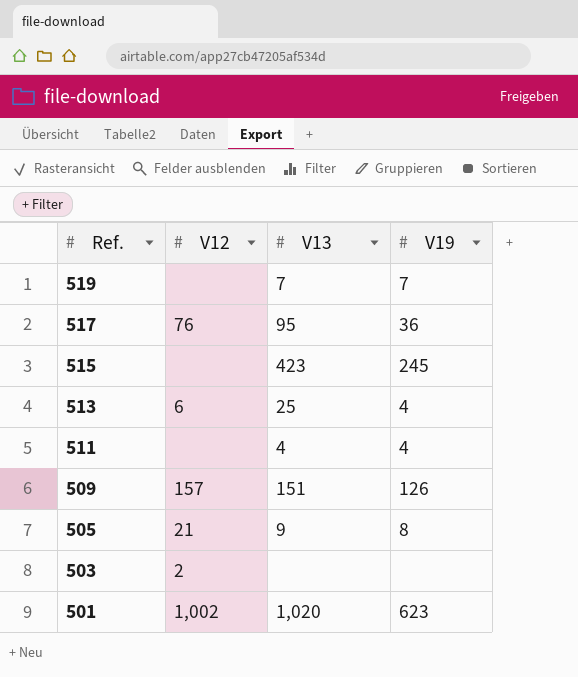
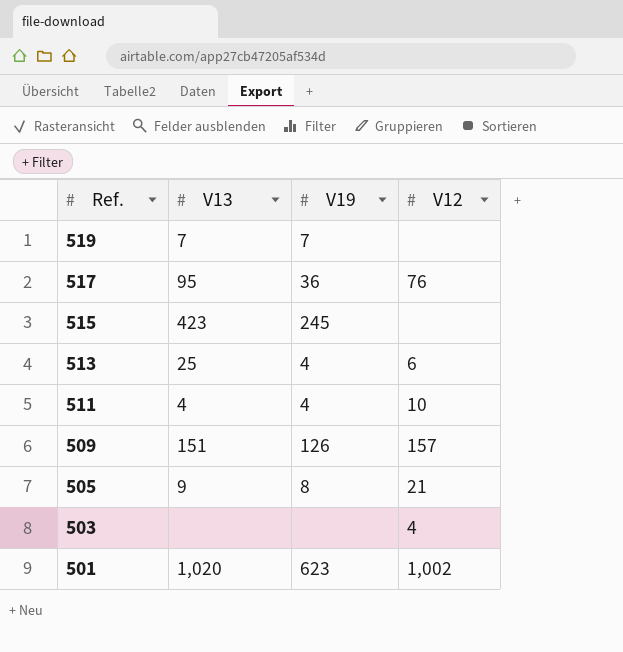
column V12 | position: 2 -> 4
511 | V12: none -> 10
503 | V12: 2 -> 4

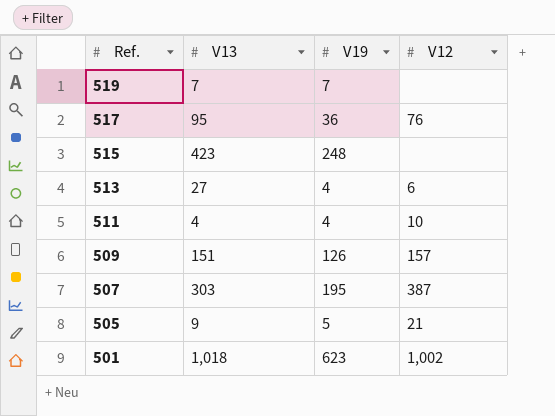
row 503: none | none | 4 -> none
515 | V19: 245 -> 248
513 | V13: 25 -> 27
row 507: none -> 303 | 195 | 387
505 | V19: 8 -> 5
501 | V13: 1,020 -> 1,018

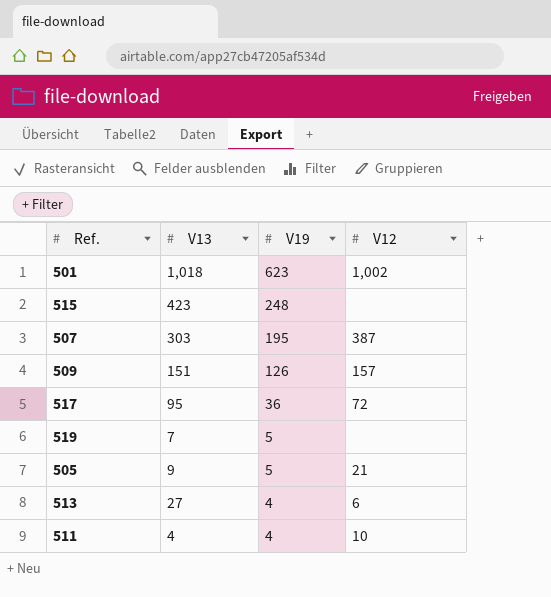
row order: Ref. descending -> V19 descending
517 | V12: 76 -> 72
519 | V19: 7 -> 5

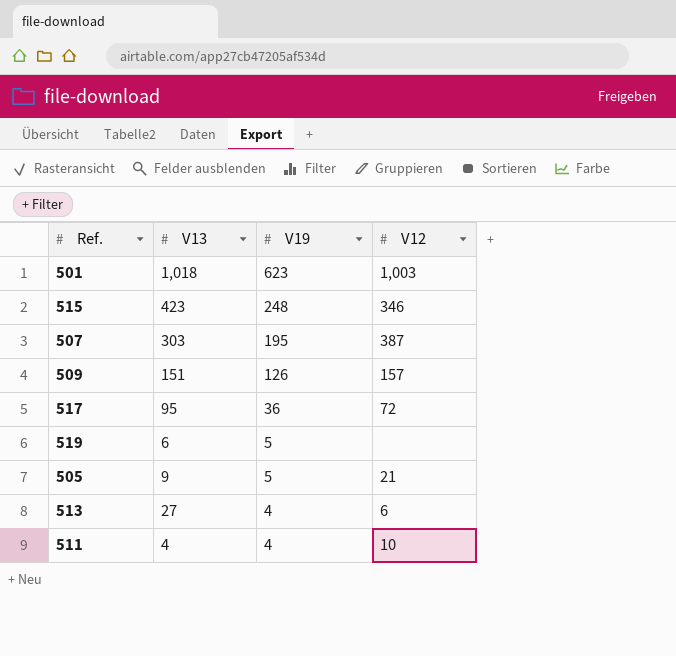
501 | V12: 1,002 -> 1,003
515 | V12: none -> 346
519 | V13: 7 -> 6

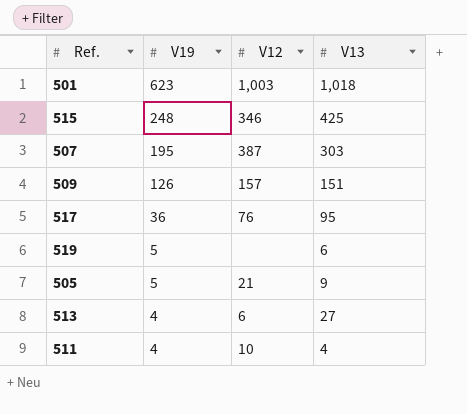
column V13 | position: 2 -> 4
515 | V13: 423 -> 425
517 | V12: 72 -> 76

